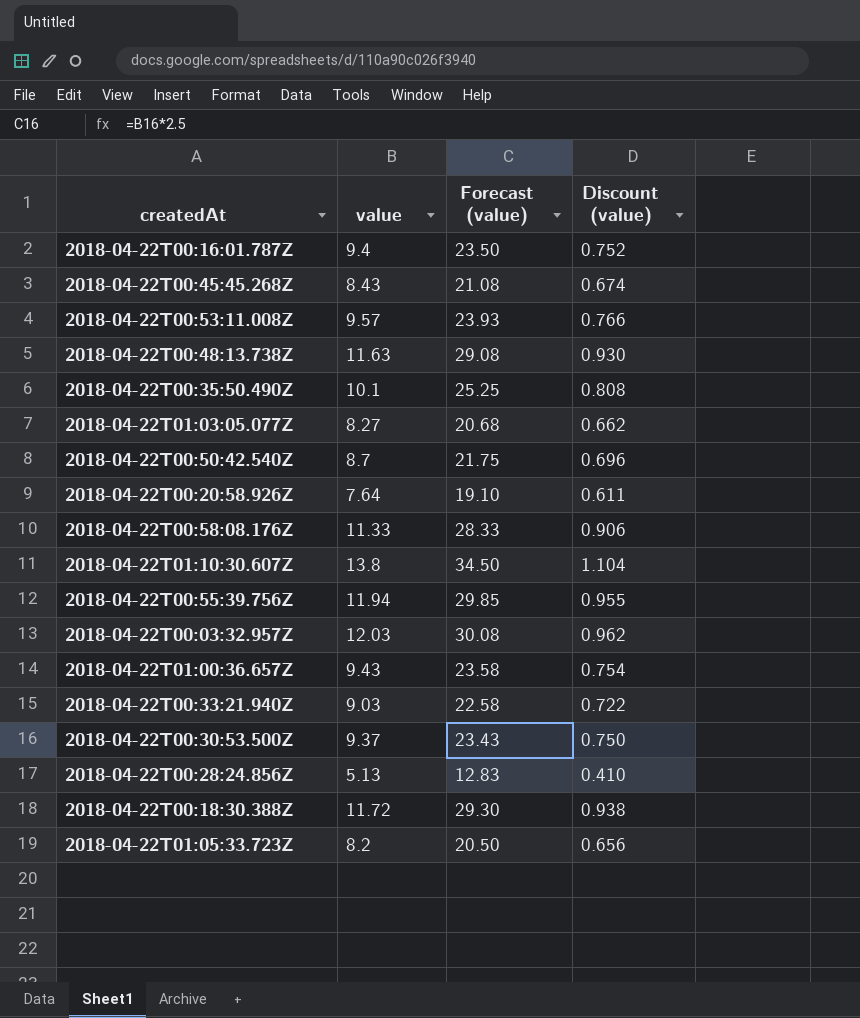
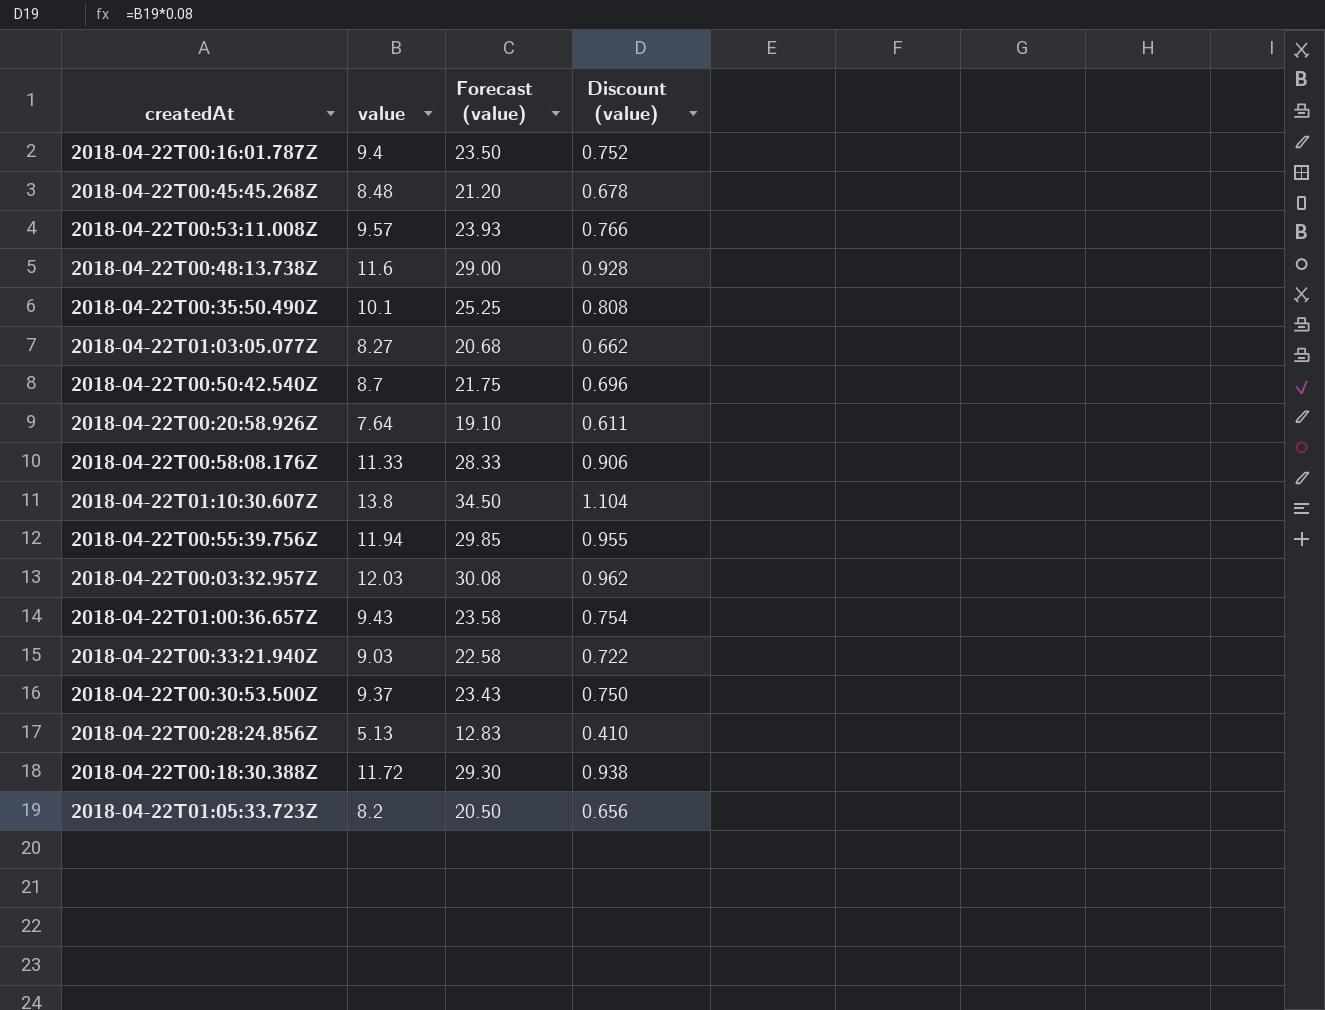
2018-04-22T00:45:45.268Z | value: 8.43 -> 8.48
2018-04-22T00:45:45.268Z | Forecast (value): 21.08 -> 21.20
2018-04-22T00:45:45.268Z | Discount (value): 0.674 -> 0.678
2018-04-22T00:48:13.738Z | value: 11.63 -> 11.6
2018-04-22T00:48:13.738Z | Forecast (value): 29.08 -> 29.00
2018-04-22T00:48:13.738Z | Discount (value): 0.930 -> 0.928

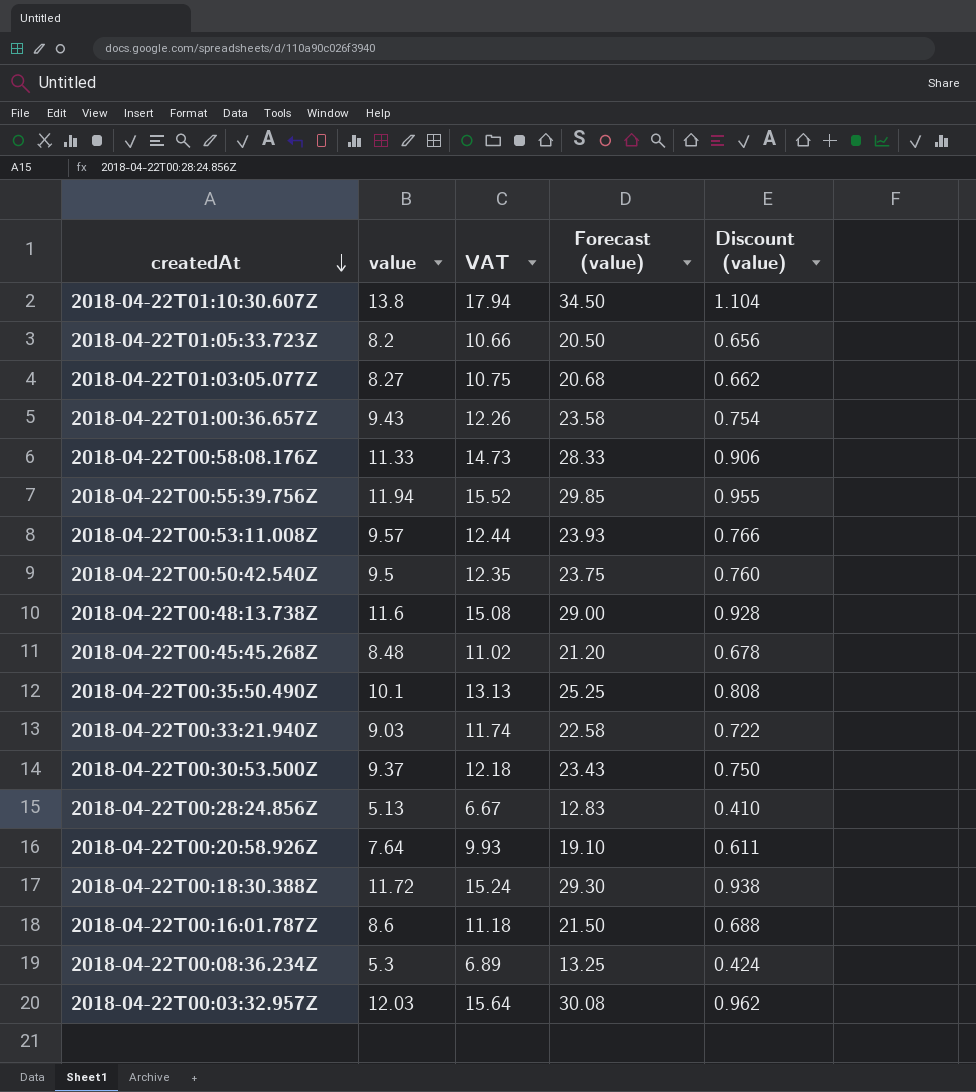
row order: none -> createdAt descending
column VAT | formula: none -> [value] * 1.3
2018-04-22T00:50:42.540Z | value: 8.7 -> 9.5
2018-04-22T00:50:42.540Z | Forecast (value): 21.75 -> 23.75
2018-04-22T00:50:42.540Z | Discount (value): 0.696 -> 0.760
2018-04-22T00:16:01.787Z | value: 9.4 -> 8.6
2018-04-22T00:16:01.787Z | Forecast (value): 23.50 -> 21.50
2018-04-22T00:16:01.787Z | Discount (value): 0.752 -> 0.688
row 2018-04-22T00:08:36.234Z: none -> 5.3 | 6.89 | 13.25 | 0.424

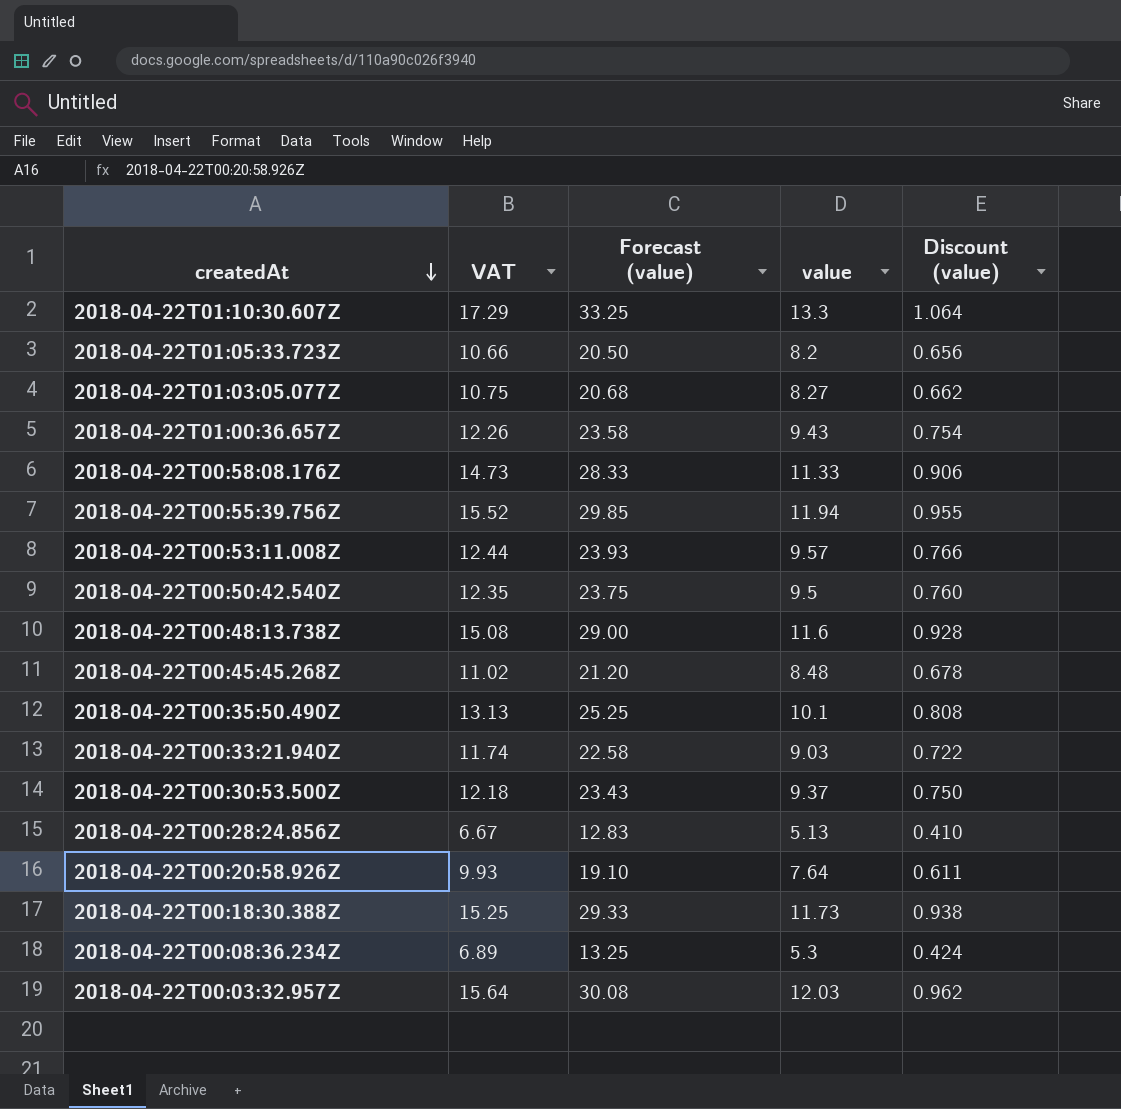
column value | position: 2 -> 4
row 2018-04-22T00:16:01.787Z: 8.6 | 11.18 | 21.50 | 0.688 -> none
2018-04-22T01:10:30.607Z | VAT: 17.94 -> 17.29
2018-04-22T01:10:30.607Z | Forecast (value): 34.50 -> 33.25
2018-04-22T01:10:30.607Z | value: 13.8 -> 13.3
2018-04-22T01:10:30.607Z | Discount (value): 1.104 -> 1.064
2018-04-22T00:18:30.388Z | VAT: 15.24 -> 15.25
2018-04-22T00:18:30.388Z | Forecast (value): 29.30 -> 29.33
2018-04-22T00:18:30.388Z | value: 11.72 -> 11.73

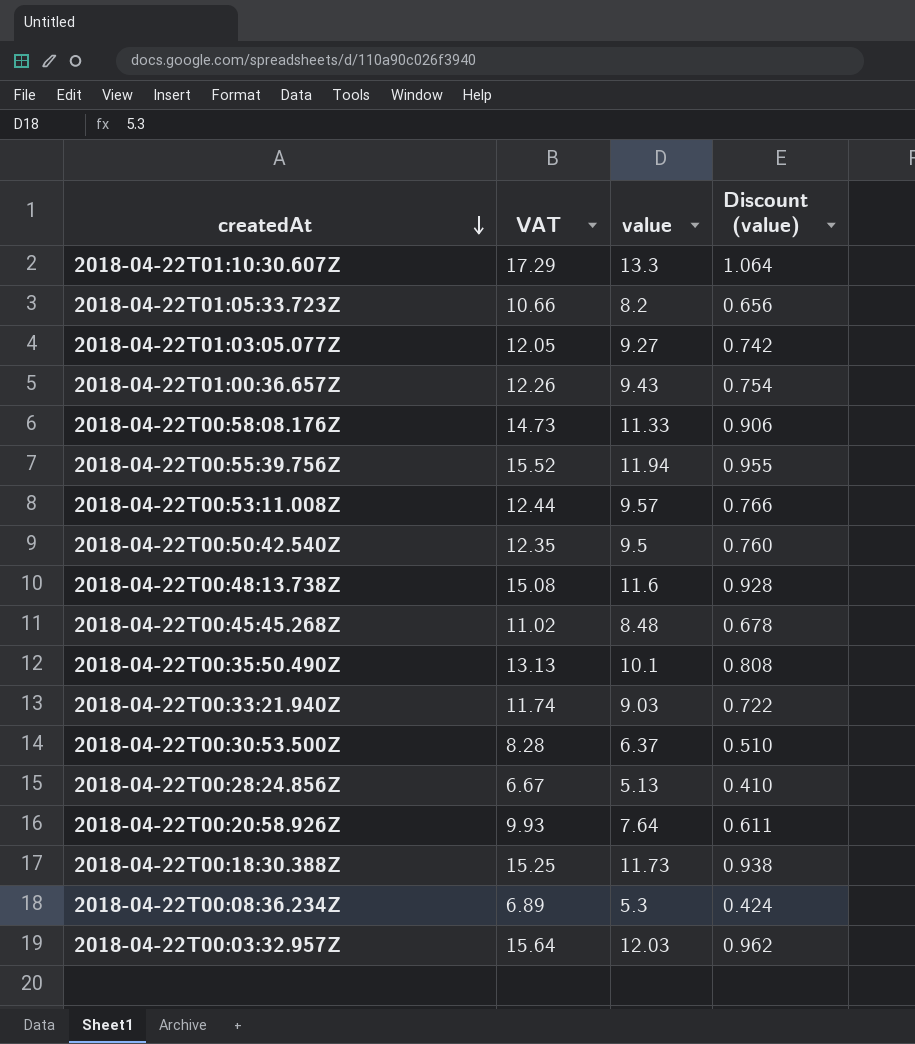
column Forecast (value) | formula: [value] * 2.5 -> none
2018-04-22T01:03:05.077Z | VAT: 10.75 -> 12.05
2018-04-22T01:03:05.077Z | value: 8.27 -> 9.27
2018-04-22T01:03:05.077Z | Discount (value): 0.662 -> 0.742
2018-04-22T00:30:53.500Z | VAT: 12.18 -> 8.28
2018-04-22T00:30:53.500Z | value: 9.37 -> 6.37
2018-04-22T00:30:53.500Z | Discount (value): 0.750 -> 0.510

